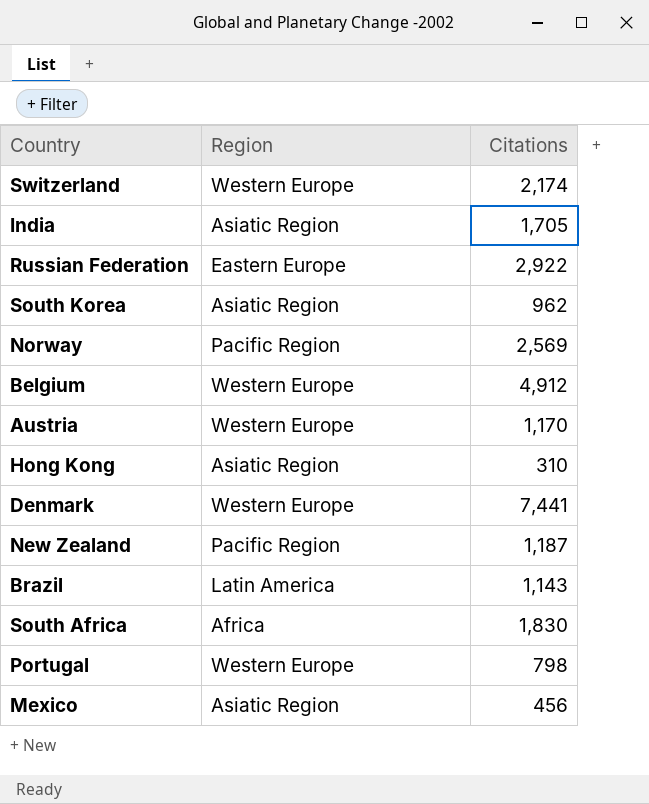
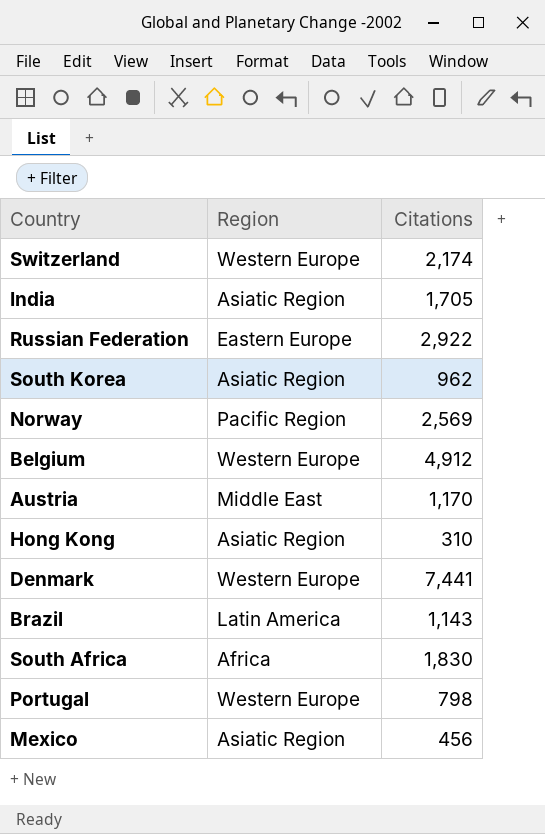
row New Zealand: Pacific Region | 1,187 -> none
Austria | Region: Western Europe -> Middle East

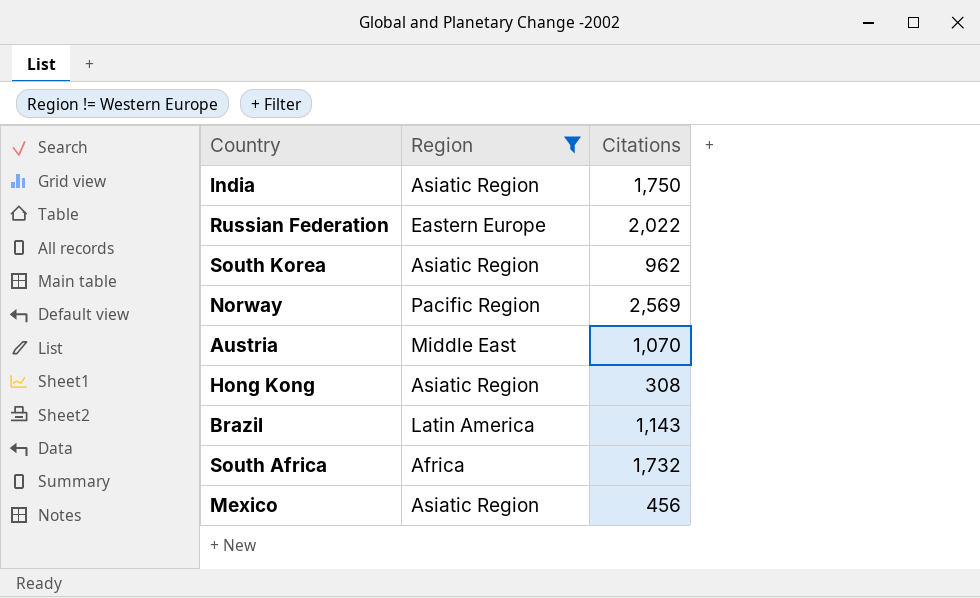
filter: none -> Region != Western Europe
India | Citations: 1,705 -> 1,750
Russian Federation | Citations: 2,922 -> 2,022
Austria | Citations: 1,170 -> 1,070
Hong Kong | Citations: 310 -> 308
South Africa | Citations: 1,830 -> 1,732

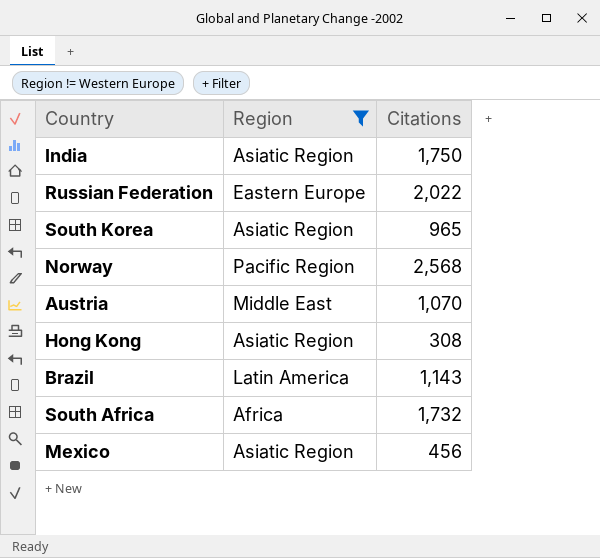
South Korea | Citations: 962 -> 965
Norway | Citations: 2,569 -> 2,568

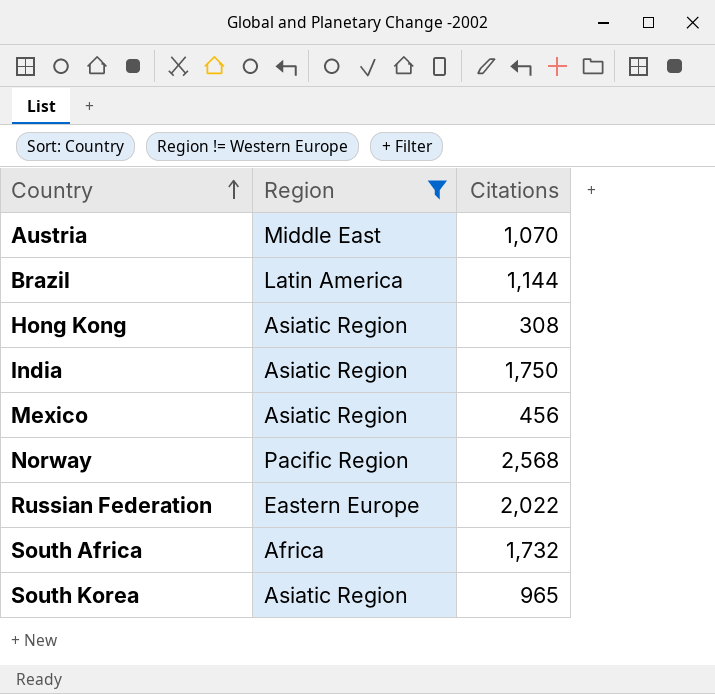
row order: none -> Country ascending
Brazil | Citations: 1,143 -> 1,144

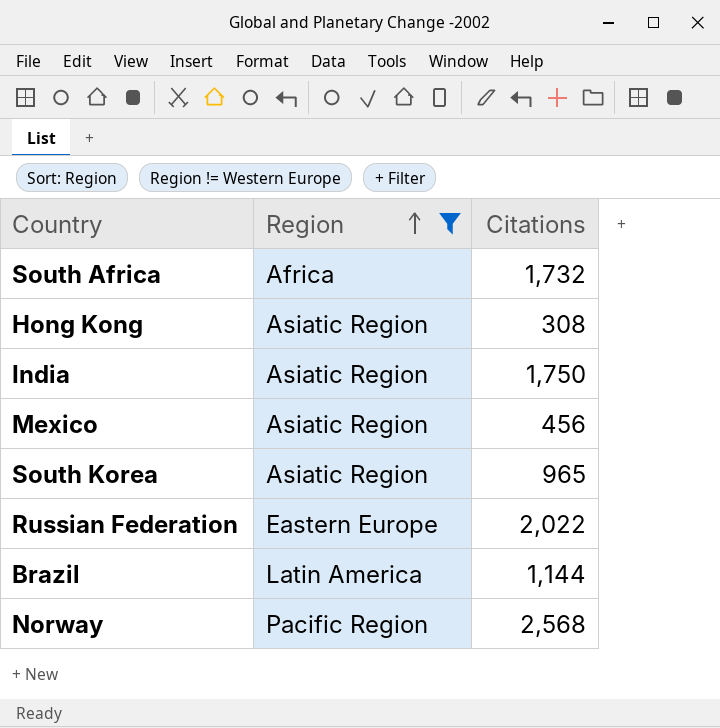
row order: Country ascending -> Region ascending
row Austria: Middle East | 1,070 -> none

